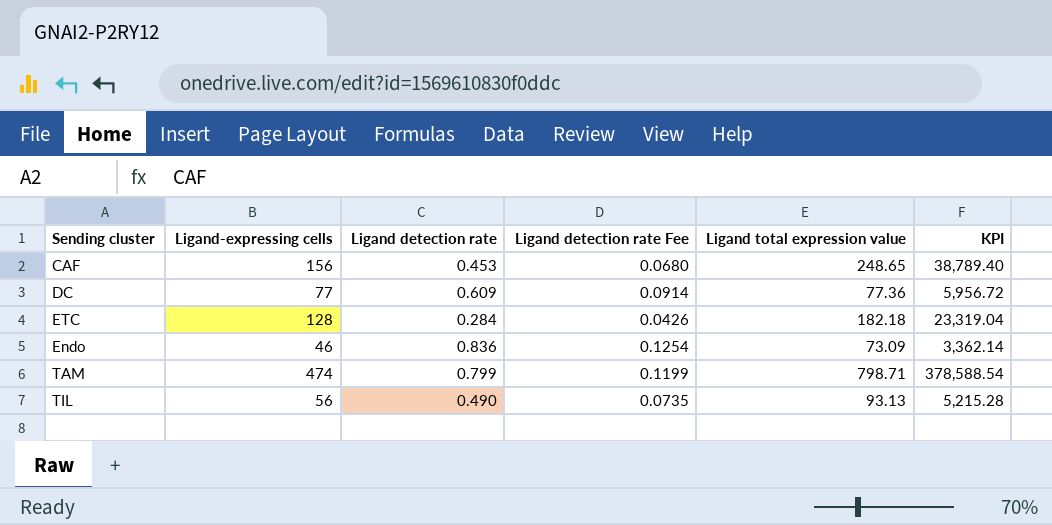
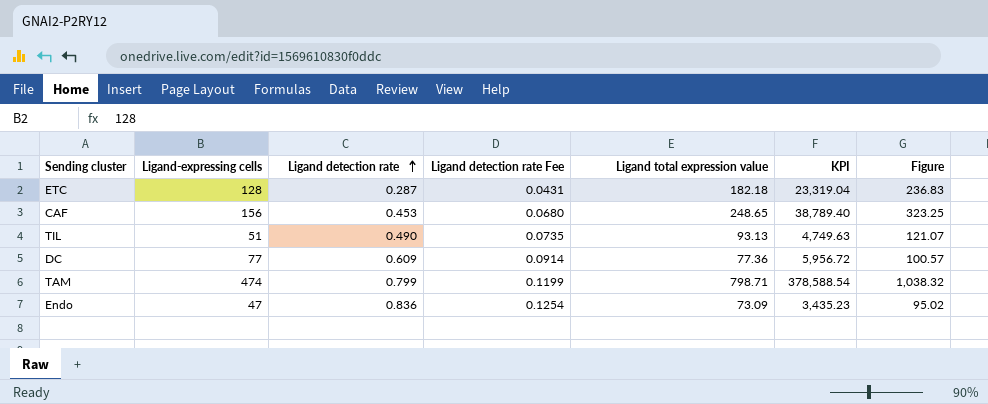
row order: none -> Ligand detection rate ascending
column Figure | formula: none -> [Ligand total expression value] * 1.3
ETC | Ligand detection rate: 0.284 -> 0.287
ETC | Ligand detection rate Fee: 0.0426 -> 0.0431
TIL | Ligand-expressing cells: 56 -> 51
TIL | KPI: 5,215.28 -> 4,749.63
Endo | Ligand-expressing cells: 46 -> 47
Endo | KPI: 3,362.14 -> 3,435.23

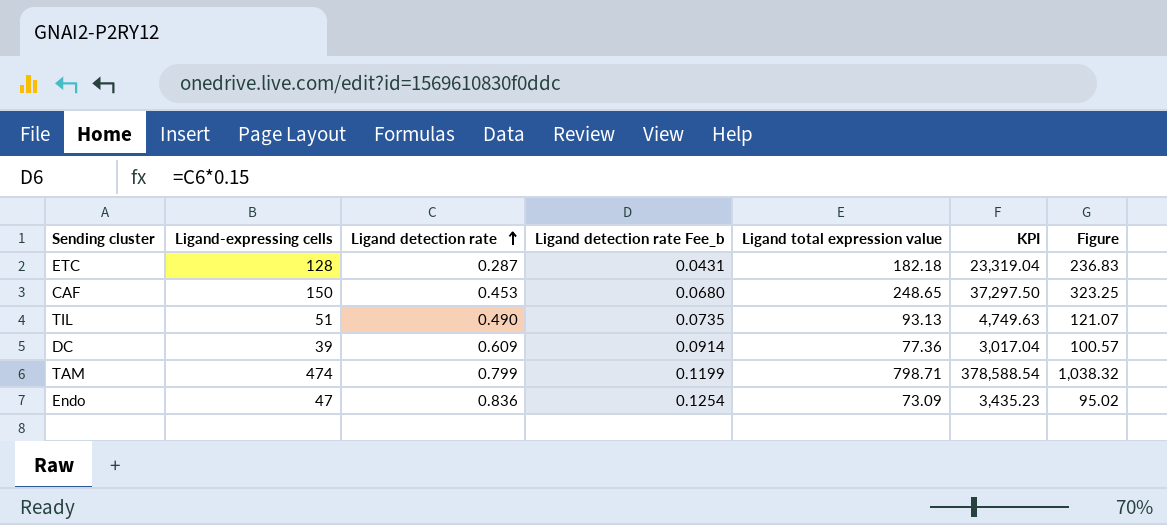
column name: Ligand detection rate Fee -> Ligand detection rate Fee_b
CAF | Ligand-expressing cells: 156 -> 150
CAF | KPI: 38,789.40 -> 37,297.50
DC | Ligand-expressing cells: 77 -> 39
DC | KPI: 5,956.72 -> 3,017.04

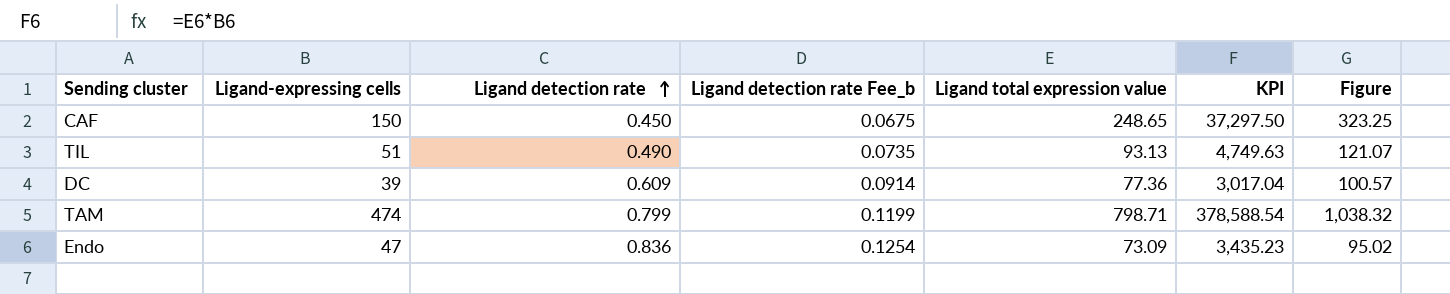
row ETC: 128 | 0.287 | 0.0431 | 182.18 | 23,319.04 | 236.83 -> none
CAF | Ligand detection rate: 0.453 -> 0.450
CAF | Ligand detection rate Fee_b: 0.0680 -> 0.0675

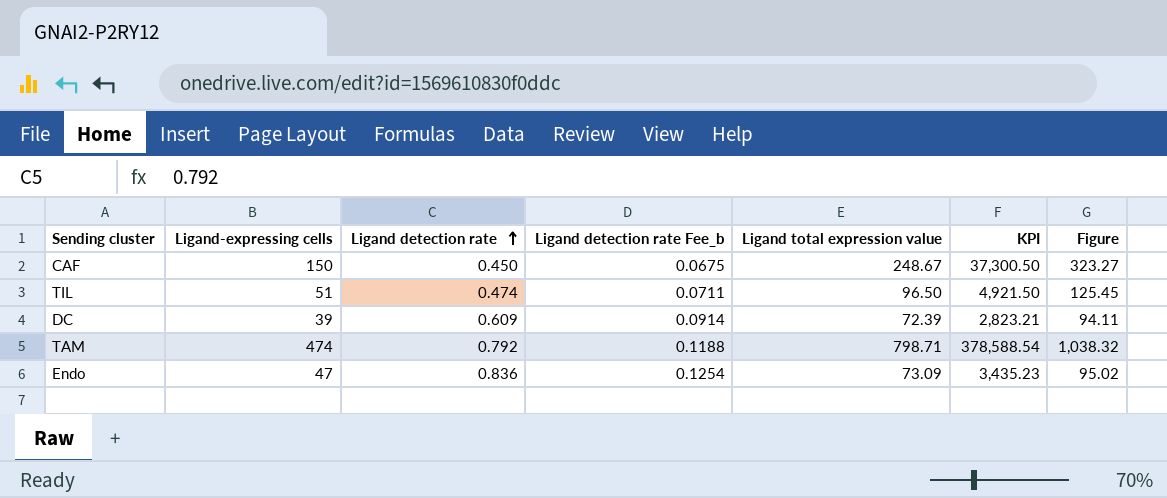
CAF | Ligand total expression value: 248.65 -> 248.67
CAF | KPI: 37,297.50 -> 37,300.50
CAF | Figure: 323.25 -> 323.27
TIL | Ligand detection rate: 0.490 -> 0.474
TIL | Ligand detection rate Fee_b: 0.0735 -> 0.0711
TIL | Ligand total expression value: 93.13 -> 96.50
TIL | KPI: 4,749.63 -> 4,921.50
TIL | Figure: 121.07 -> 125.45
DC | Ligand total expression value: 77.36 -> 72.39
DC | KPI: 3,017.04 -> 2,823.21
DC | Figure: 100.57 -> 94.11
TAM | Ligand detection rate: 0.799 -> 0.792
TAM | Ligand detection rate Fee_b: 0.1199 -> 0.1188

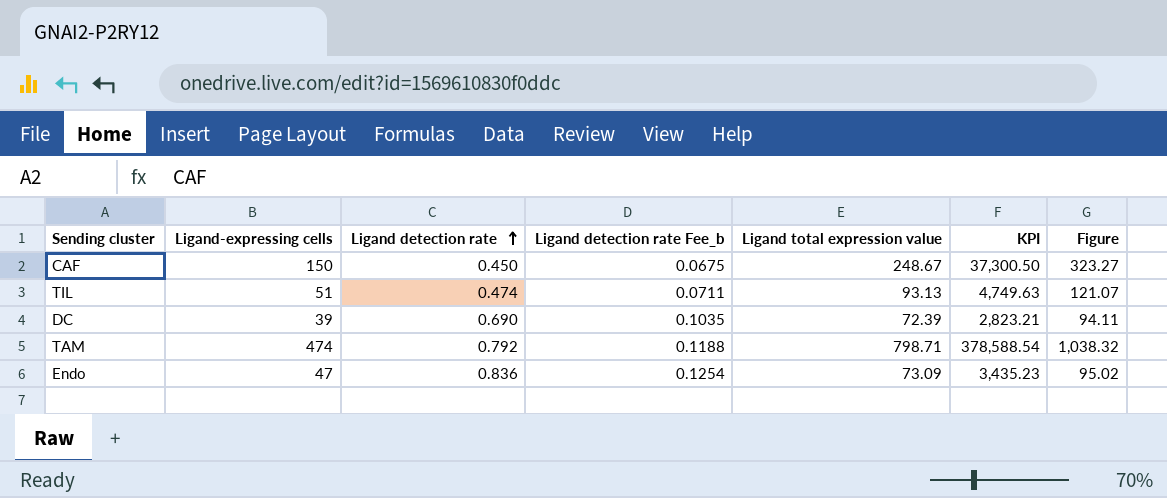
TIL | Ligand total expression value: 96.50 -> 93.13
TIL | KPI: 4,921.50 -> 4,749.63
TIL | Figure: 125.45 -> 121.07
DC | Ligand detection rate: 0.609 -> 0.690
DC | Ligand detection rate Fee_b: 0.0914 -> 0.1035

